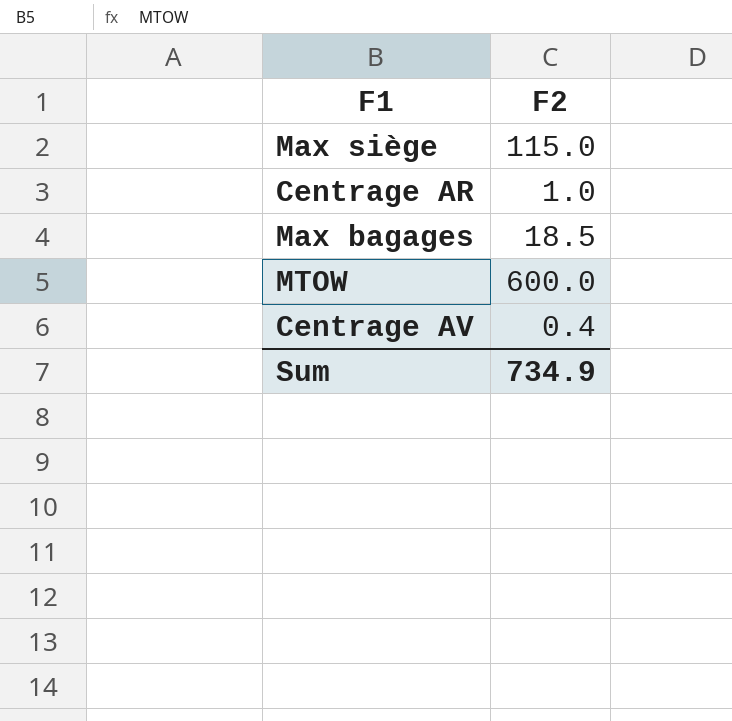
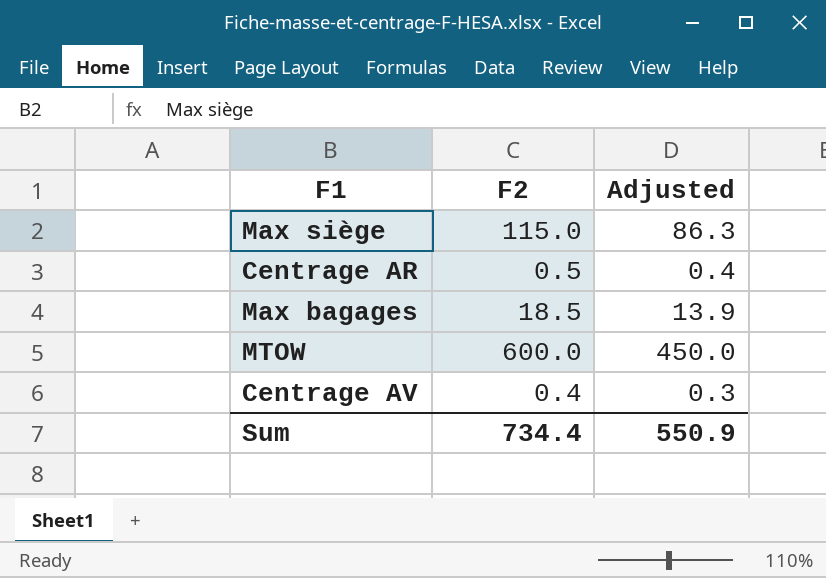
column Adjusted | formula: none -> [F2] * 0.75
Centrage AR | F2: 1.0 -> 0.5
Sum | F2: 734.9 -> 734.4

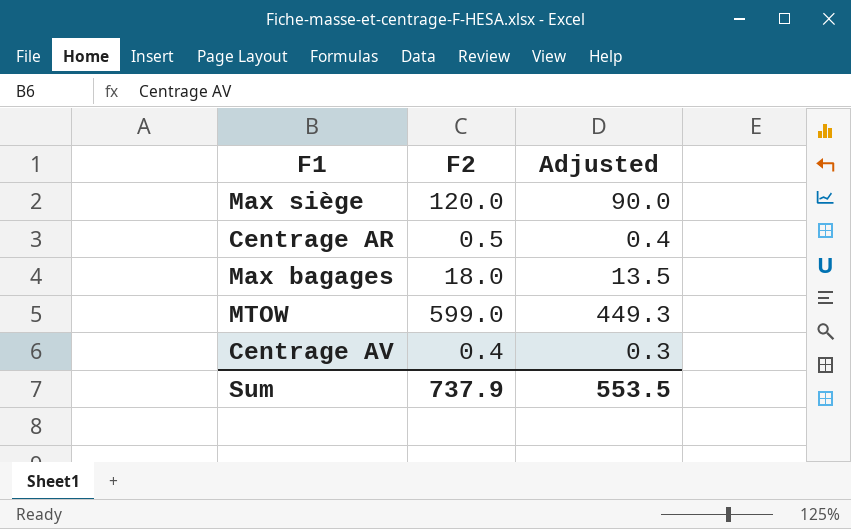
Max siège | F2: 115.0 -> 120.0
Max siège | Adjusted: 86.3 -> 90.0
Max bagages | F2: 18.5 -> 18.0
Max bagages | Adjusted: 13.9 -> 13.5
MTOW | F2: 600.0 -> 599.0
MTOW | Adjusted: 450.0 -> 449.3
Sum | F2: 734.4 -> 737.9
Sum | Adjusted: 550.9 -> 553.5

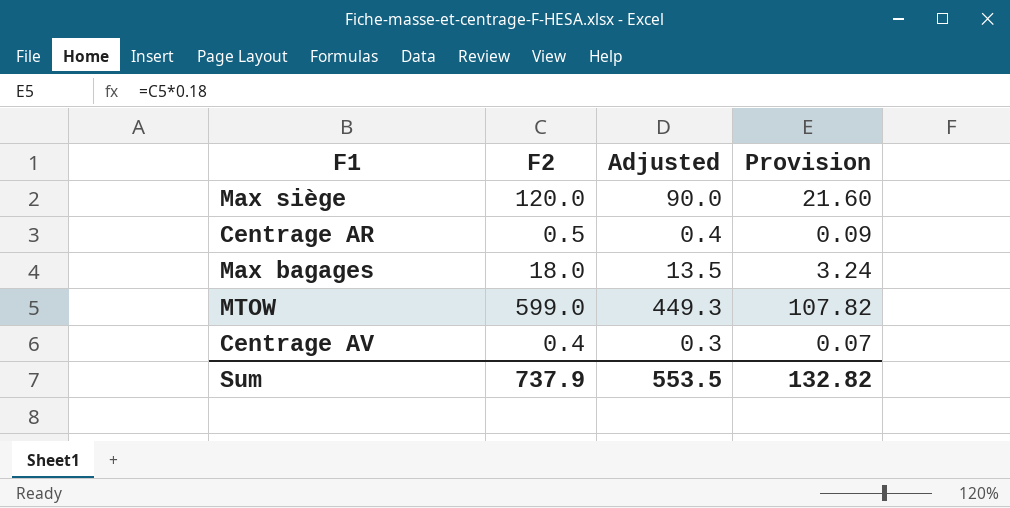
column Provision | formula: none -> [F2] * 0.18

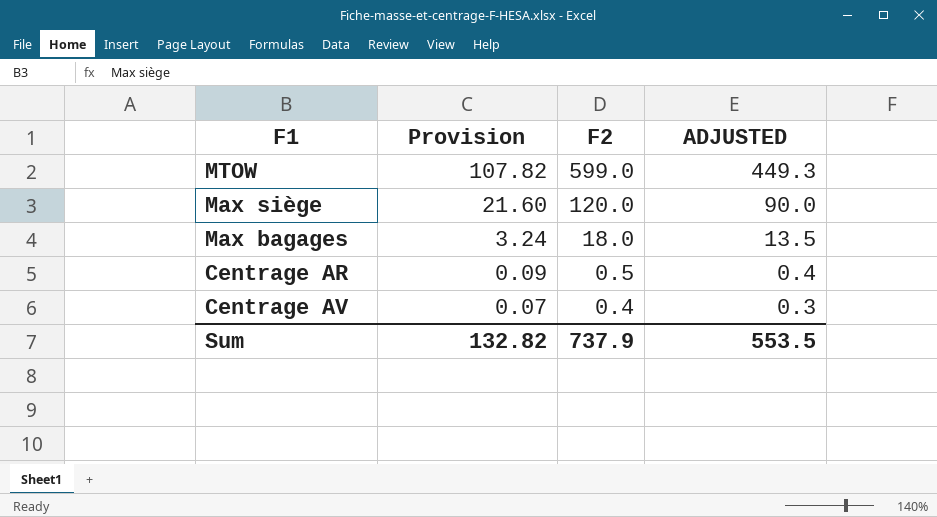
row order: none -> Provision descending
column Provision | position: 4 -> 2
column name: Adjusted -> ADJUSTED

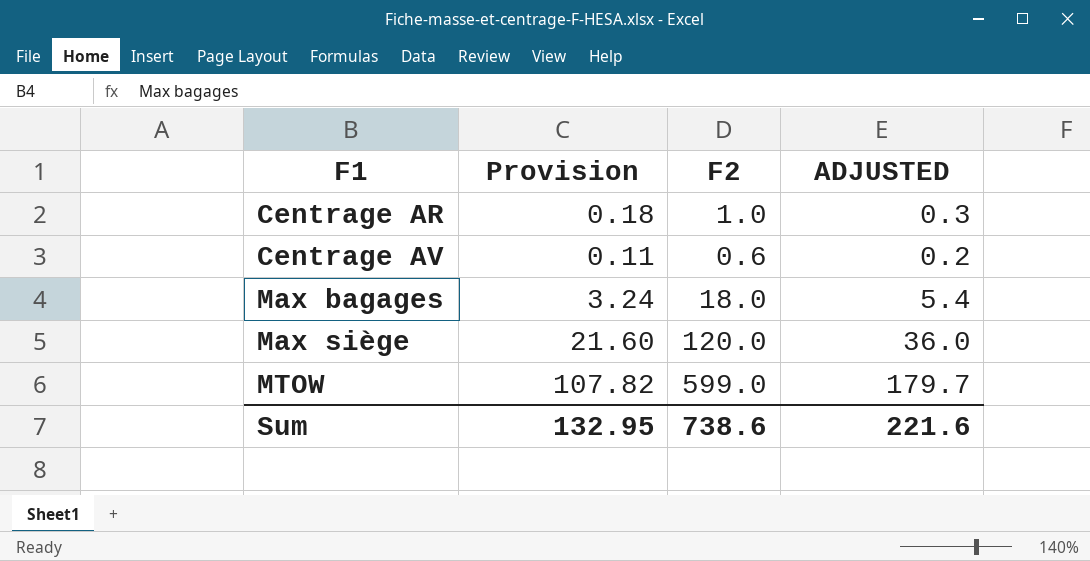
row order: Provision descending -> F1 ascending
column ADJUSTED | formula: [F2] * 0.75 -> [F2] * 0.3
Centrage AR | Provision: 0.09 -> 0.18
Centrage AR | F2: 0.5 -> 1.0
Centrage AV | Provision: 0.07 -> 0.11
Centrage AV | F2: 0.4 -> 0.6
Sum | Provision: 132.82 -> 132.95
Sum | F2: 737.9 -> 738.6
Sum | ADJUSTED: 553.5 -> 221.6

